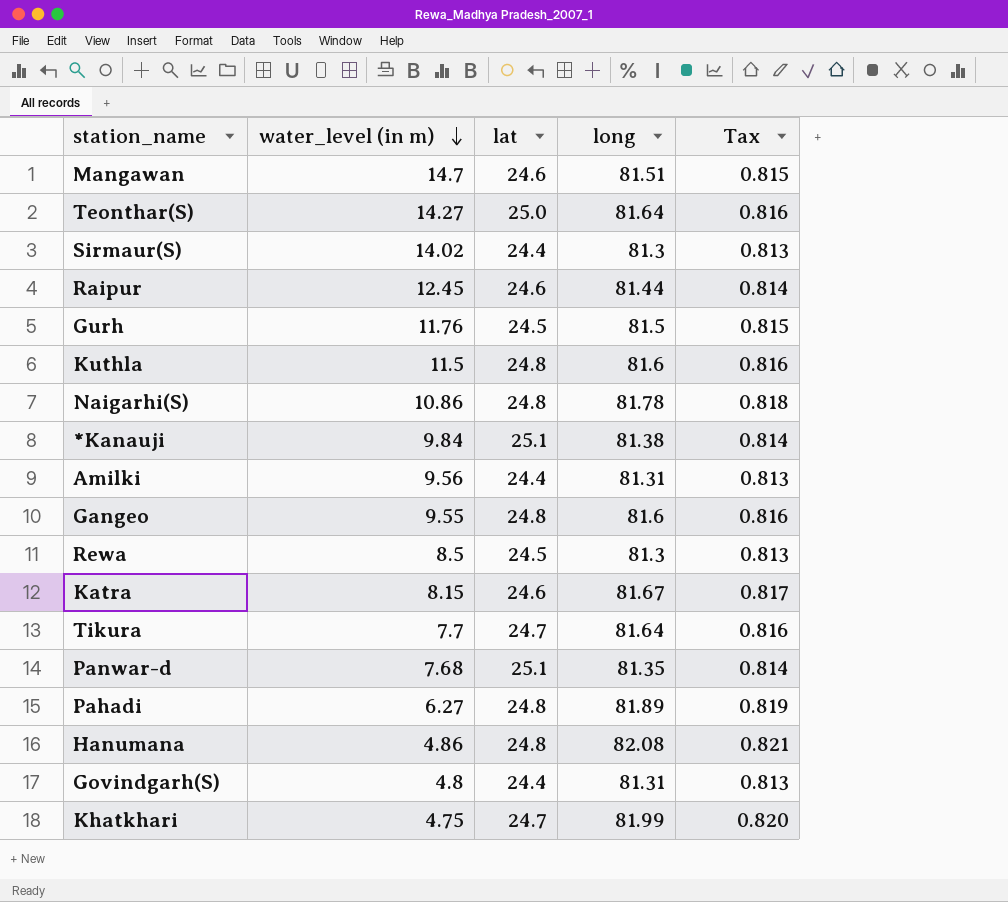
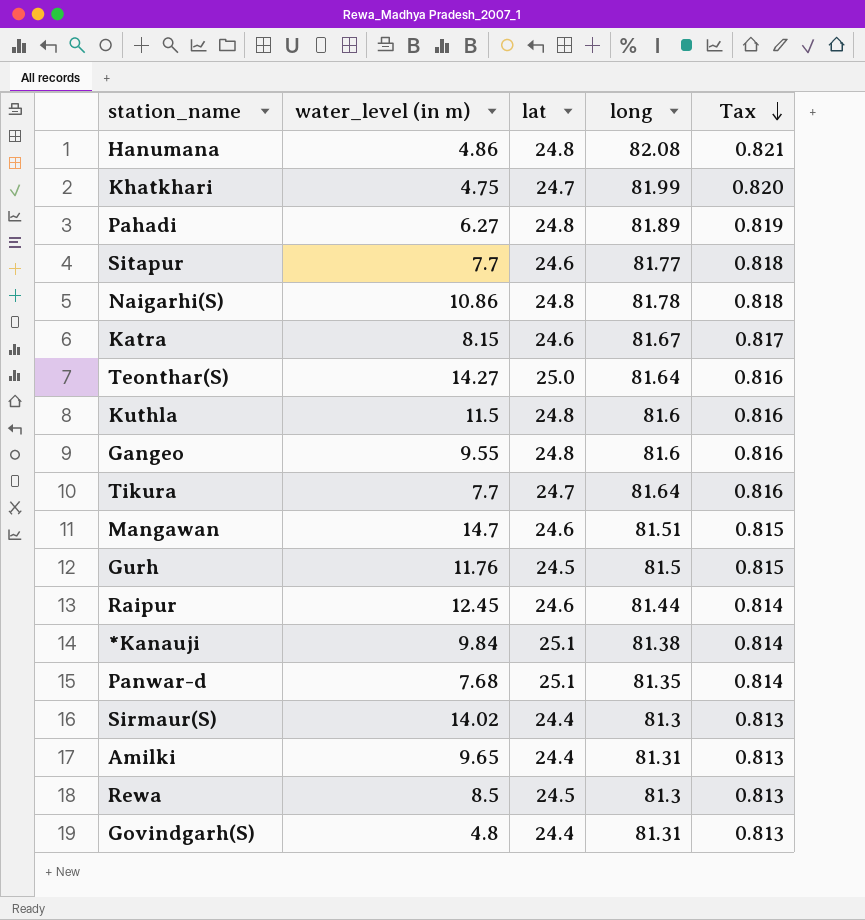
row order: water_level (in m) descending -> Tax descending
row Sitapur: none -> 7.7 | 24.6 | 81.77 | 0.818
Amilki | water_level (in m): 9.56 -> 9.65

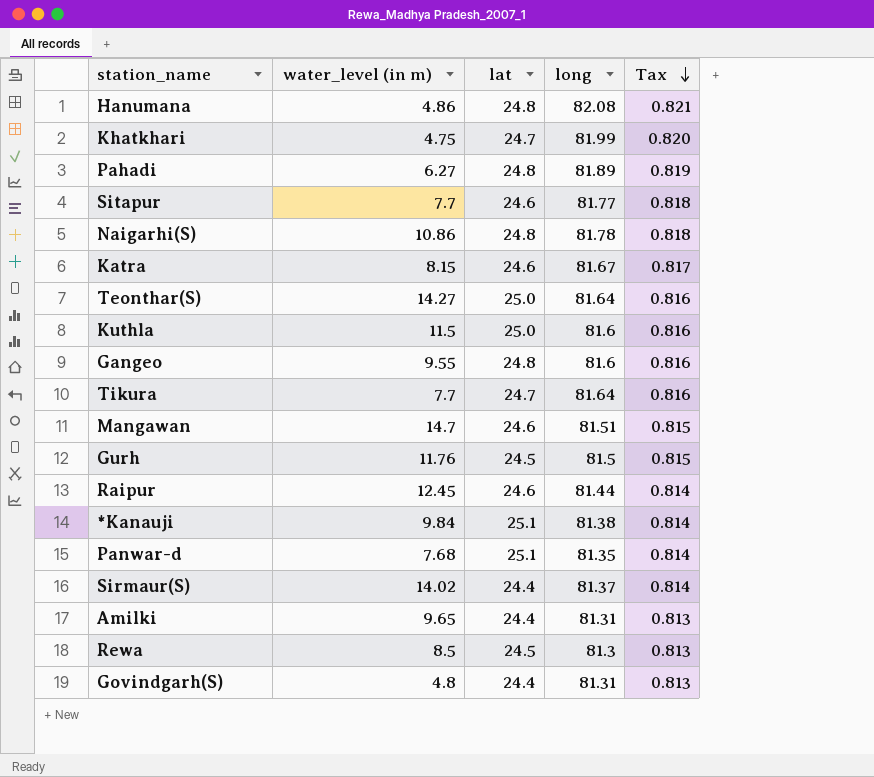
Kuthla | lat: 24.8 -> 25.0
Sirmaur(S) | long: 81.3 -> 81.37
Sirmaur(S) | Tax: 0.813 -> 0.814

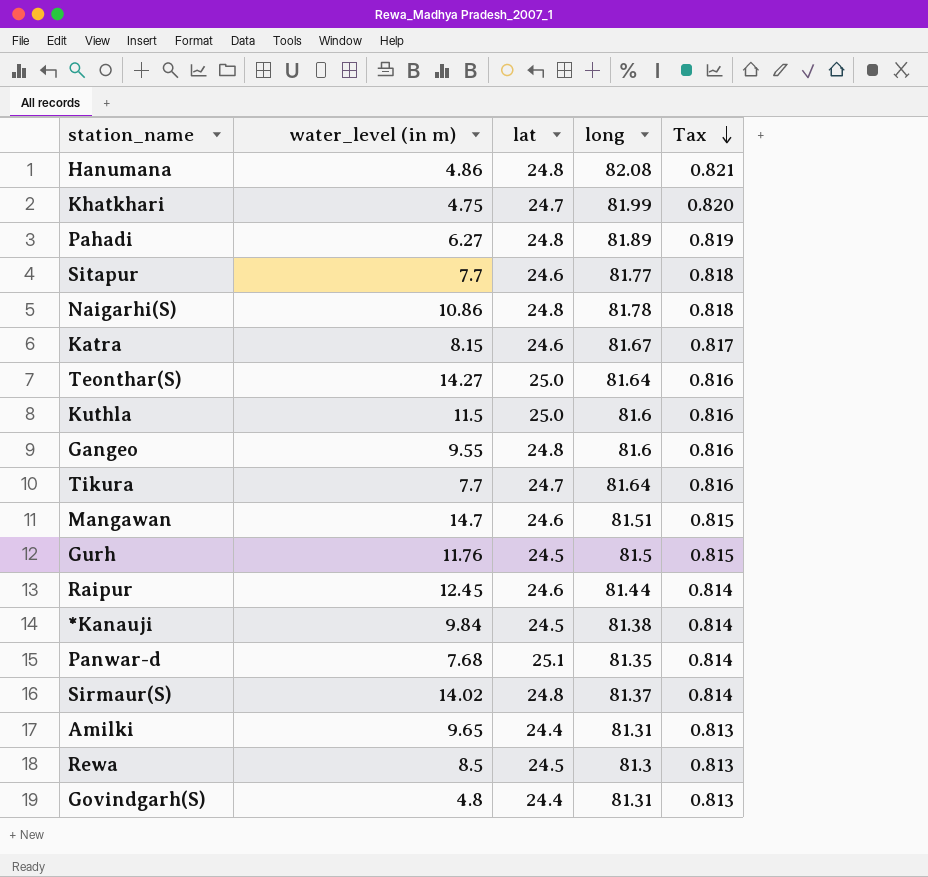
*Kanauji | lat: 25.1 -> 24.5
Sirmaur(S) | lat: 24.4 -> 24.8

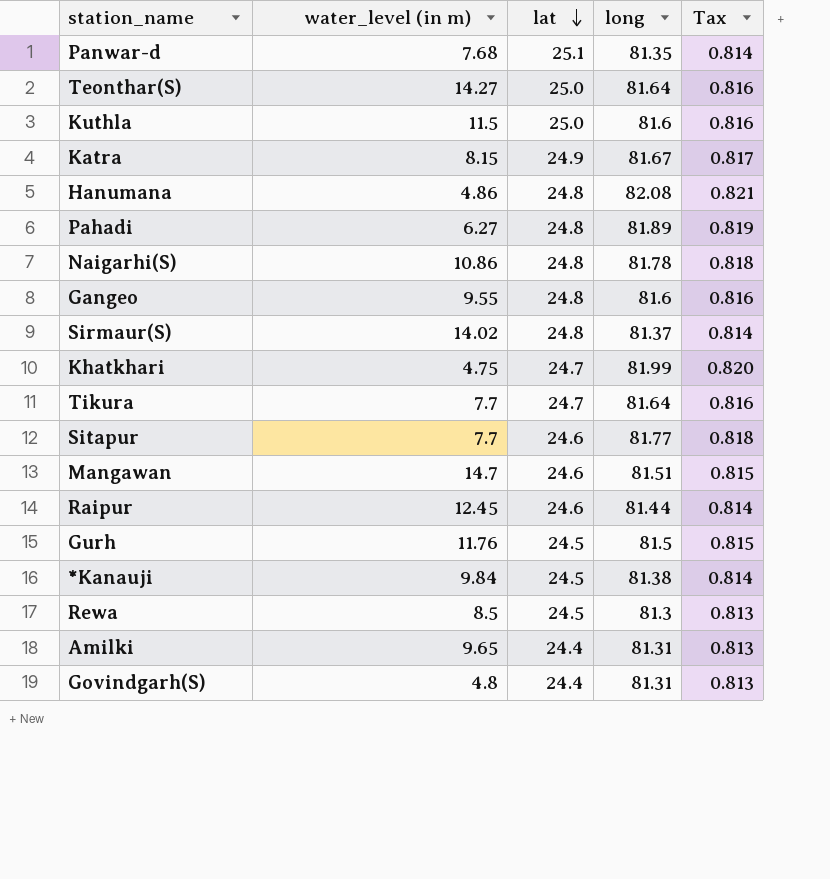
row order: Tax descending -> lat descending
Katra | lat: 24.6 -> 24.9

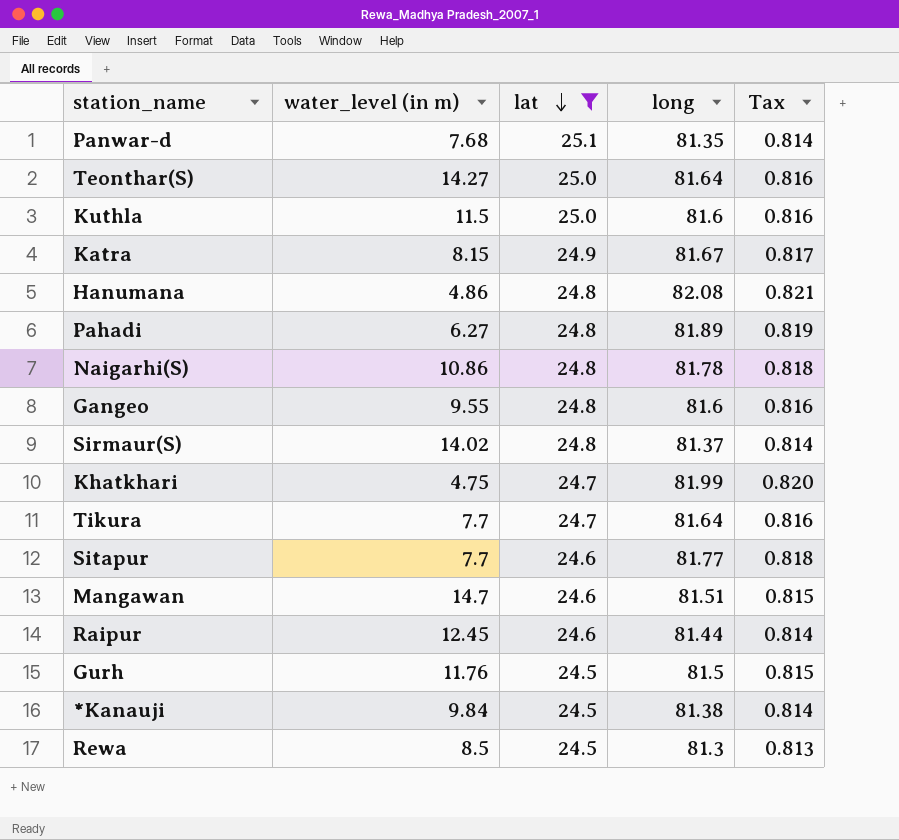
filter: none -> lat != 24.4

